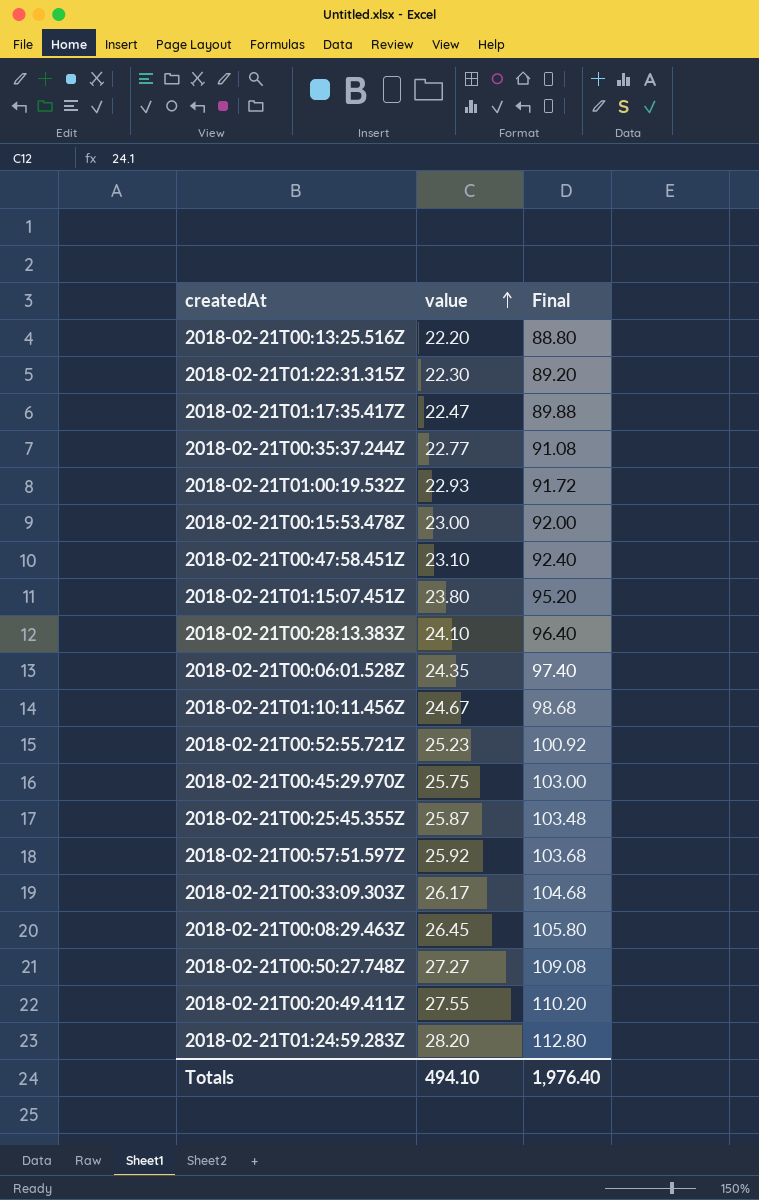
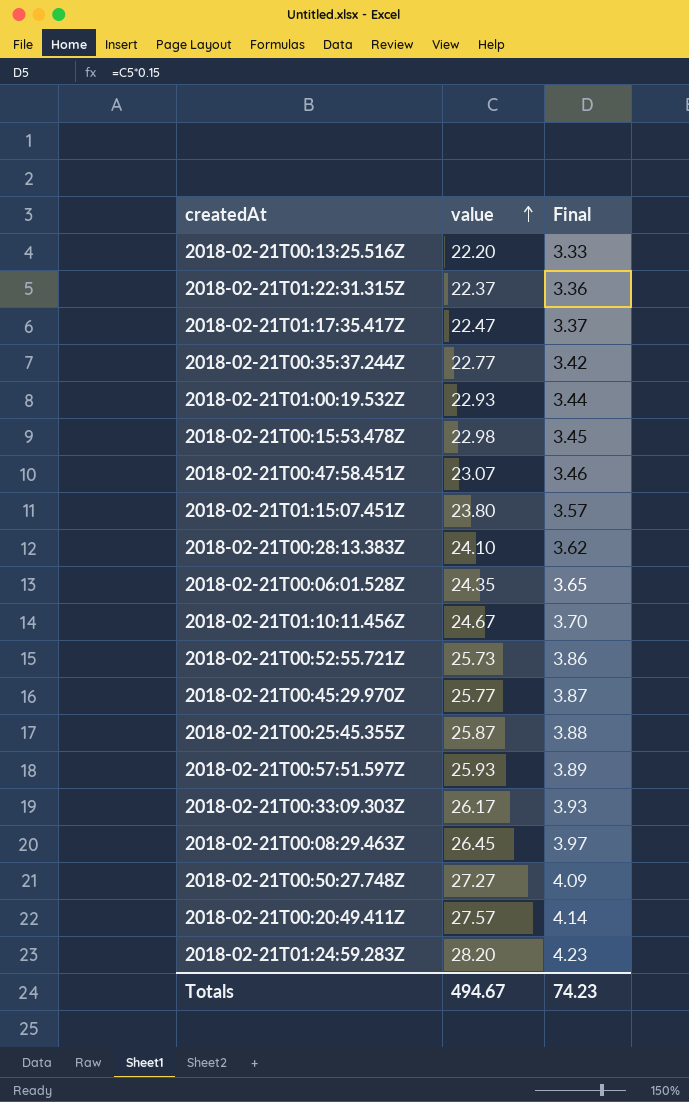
column Final | formula: [value] * 4 -> [value] * 0.15
2018-02-21T01:22:31.315Z | value: 22.30 -> 22.37
2018-02-21T00:15:53.478Z | value: 23.00 -> 22.98
2018-02-21T00:47:58.451Z | value: 23.10 -> 23.07
2018-02-21T00:52:55.721Z | value: 25.23 -> 25.73
2018-02-21T00:45:29.970Z | value: 25.75 -> 25.77
2018-02-21T00:57:51.597Z | value: 25.92 -> 25.93
2018-02-21T00:20:49.411Z | value: 27.55 -> 27.57
Totals | value: 494.10 -> 494.67
Totals | Final: 1,976.40 -> 74.23

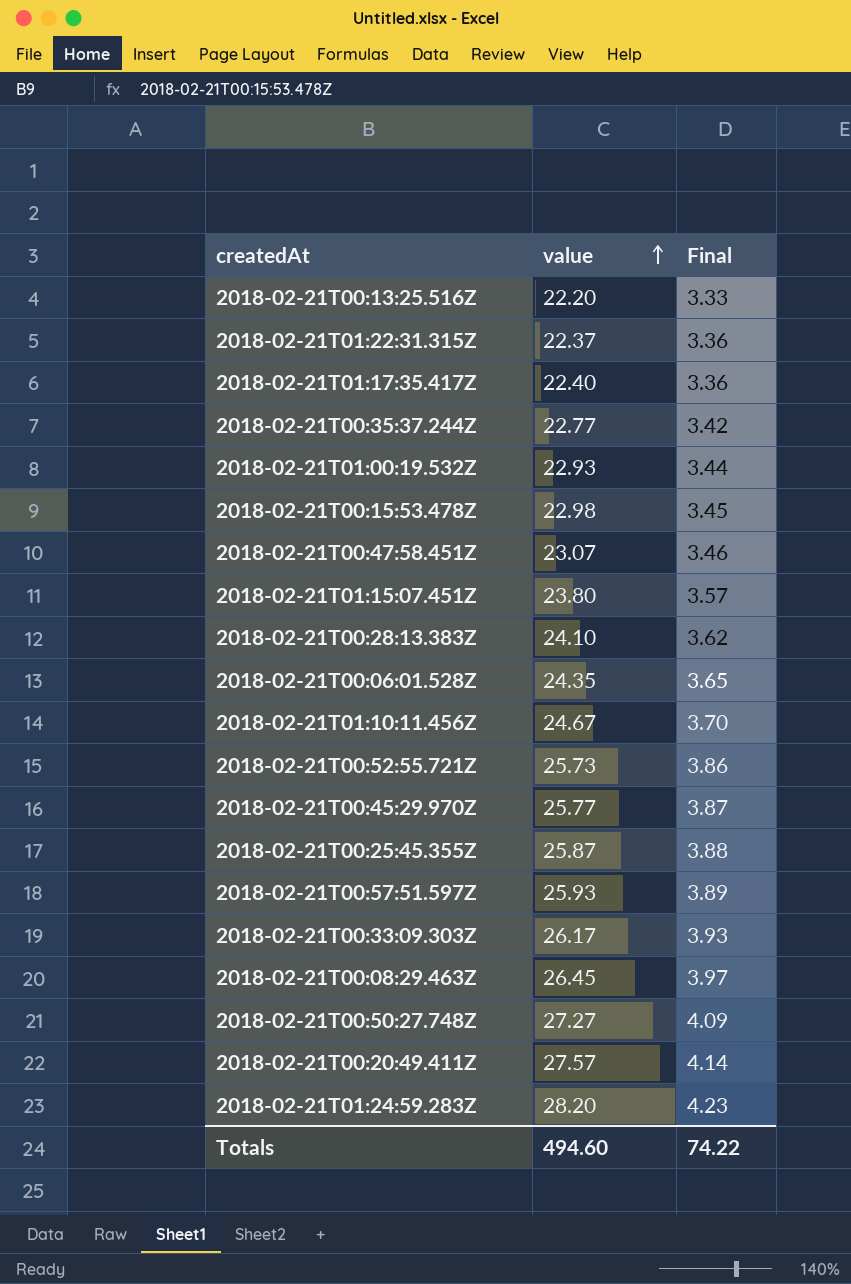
2018-02-21T01:17:35.417Z | value: 22.47 -> 22.40
2018-02-21T01:17:35.417Z | Final: 3.37 -> 3.36
Totals | value: 494.67 -> 494.60
Totals | Final: 74.23 -> 74.22

